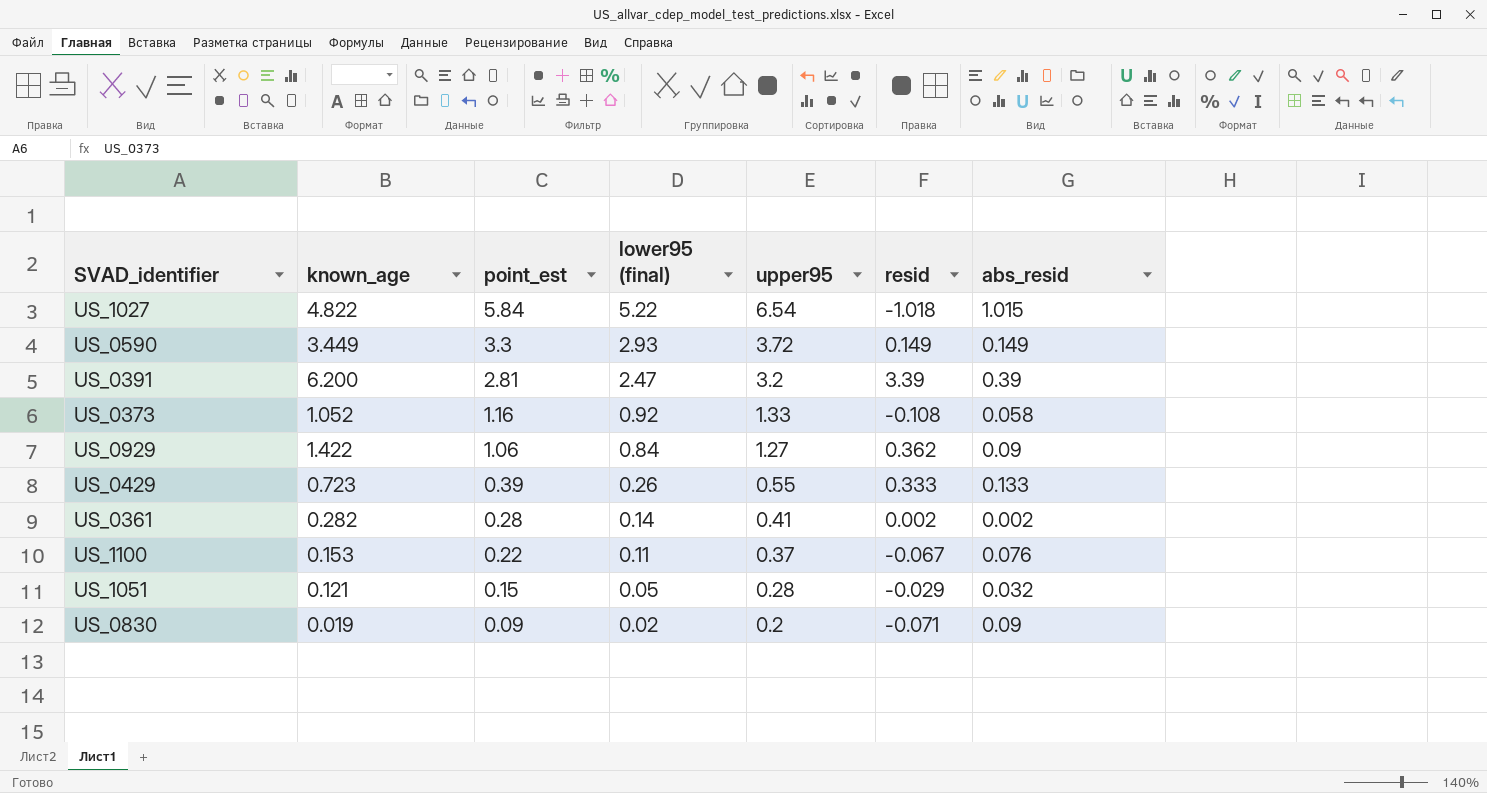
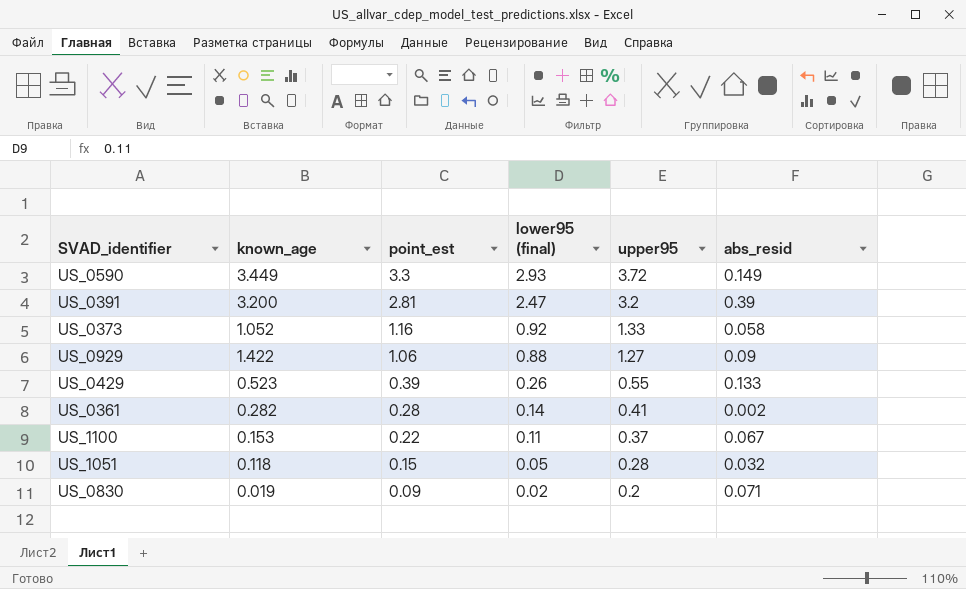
column resid | formula: [known_age] - [point_est] -> none
row US_1027: 4.822 | 5.84 | 5.22 | 6.54 | -1.018 | 1.015 -> none
US_0391 | known_age: 6.200 -> 3.200
US_0929 | lower95 (final): 0.84 -> 0.88
US_0429 | known_age: 0.723 -> 0.523
US_1100 | abs_resid: 0.076 -> 0.067
US_1051 | known_age: 0.121 -> 0.118
US_0830 | abs_resid: 0.09 -> 0.071

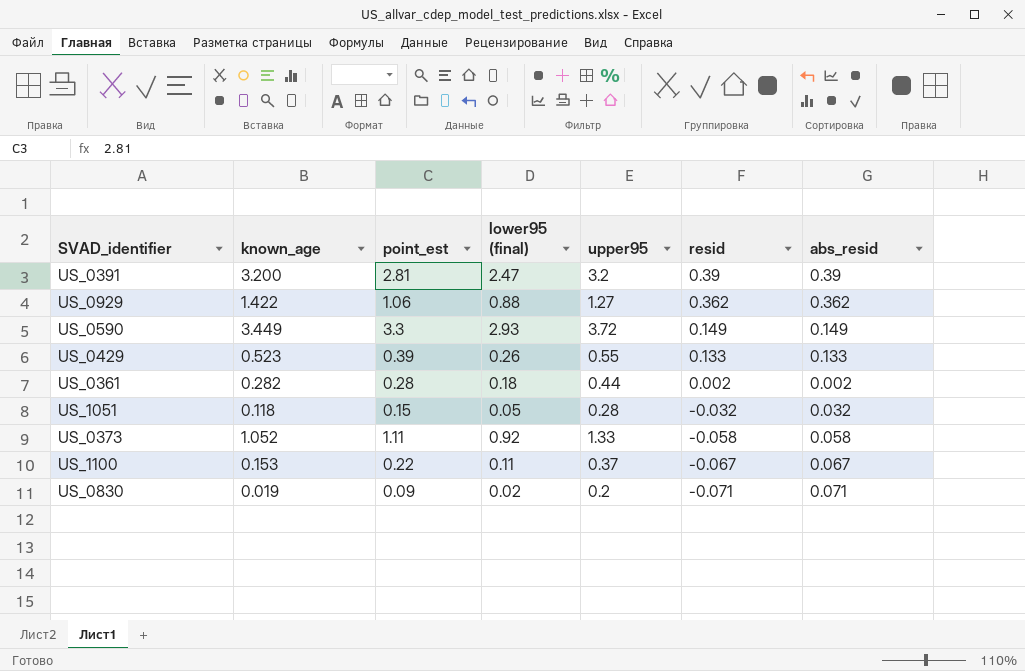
row order: point_est descending -> resid descending
column resid | formula: none -> [known_age] - [point_est]
US_0929 | abs_resid: 0.09 -> 0.362
US_0361 | lower95 (final): 0.14 -> 0.18
US_0361 | upper95: 0.41 -> 0.44
US_0373 | point_est: 1.16 -> 1.11

